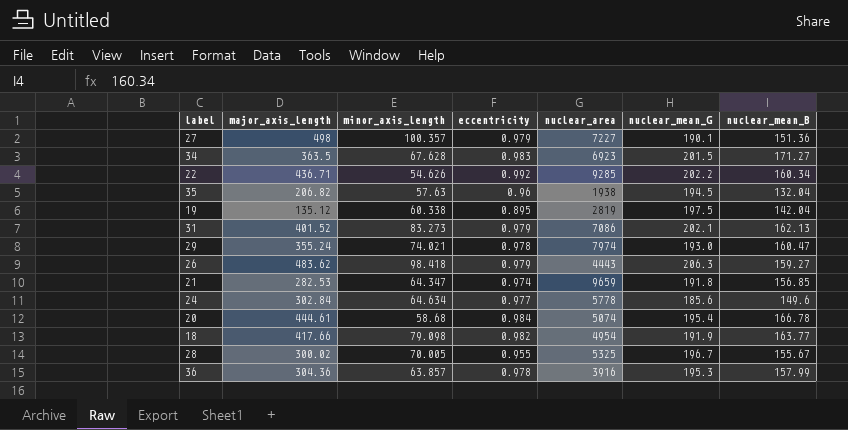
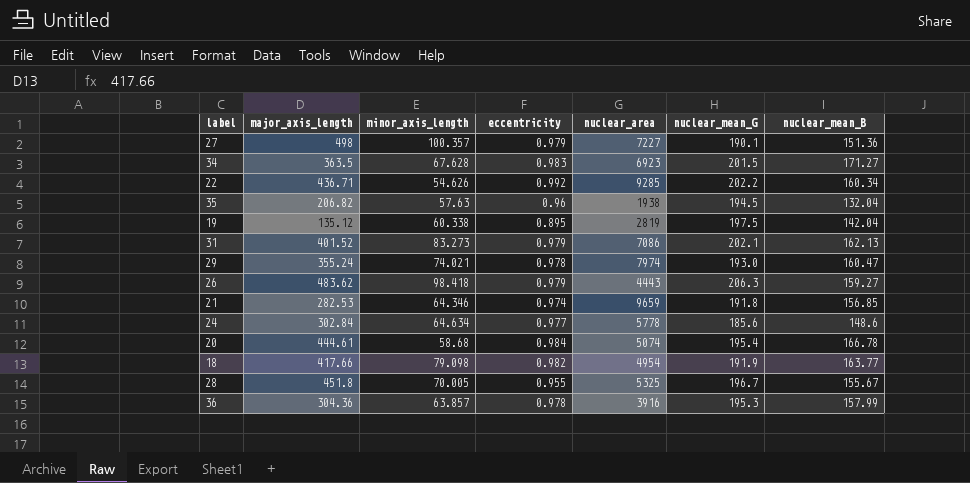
21 | minor_axis_length: 64.347 -> 64.346
24 | nuclear_mean_B: 149.6 -> 148.6
28 | major_axis_length: 300.02 -> 451.8

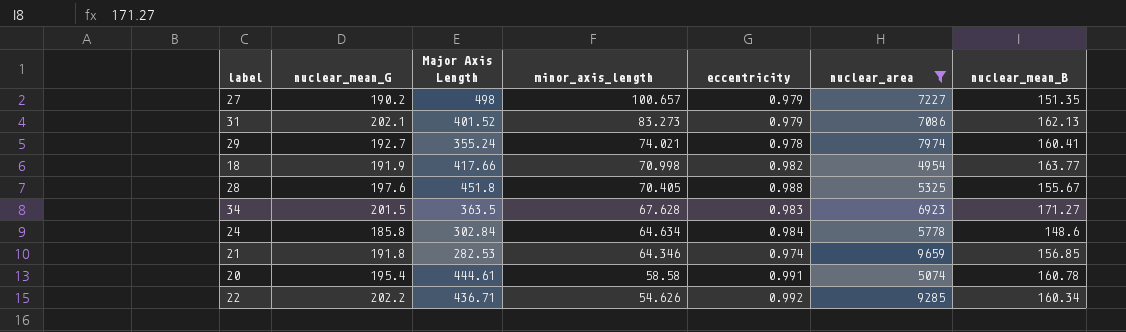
filter: none -> nuclear_area >= 4954
row order: none -> minor_axis_length descending
column nuclear_mean_G | position: 6 -> 2
column name: major_axis_length -> Major Axis Length
27 | nuclear_mean_G: 190.1 -> 190.2
27 | minor_axis_length: 100.357 -> 100.657
27 | nuclear_mean_B: 151.36 -> 151.35
29 | nuclear_mean_G: 193.0 -> 192.7
29 | nuclear_mean_B: 160.47 -> 160.41
18 | minor_axis_length: 79.098 -> 70.998
28 | nuclear_mean_G: 196.7 -> 197.6
28 | minor_axis_length: 70.005 -> 70.405
28 | eccentricity: 0.955 -> 0.988
24 | nuclear_mean_G: 185.6 -> 185.8
24 | eccentricity: 0.977 -> 0.984
20 | minor_axis_length: 58.68 -> 58.58
20 | eccentricity: 0.984 -> 0.991
20 | nuclear_mean_B: 166.78 -> 160.78

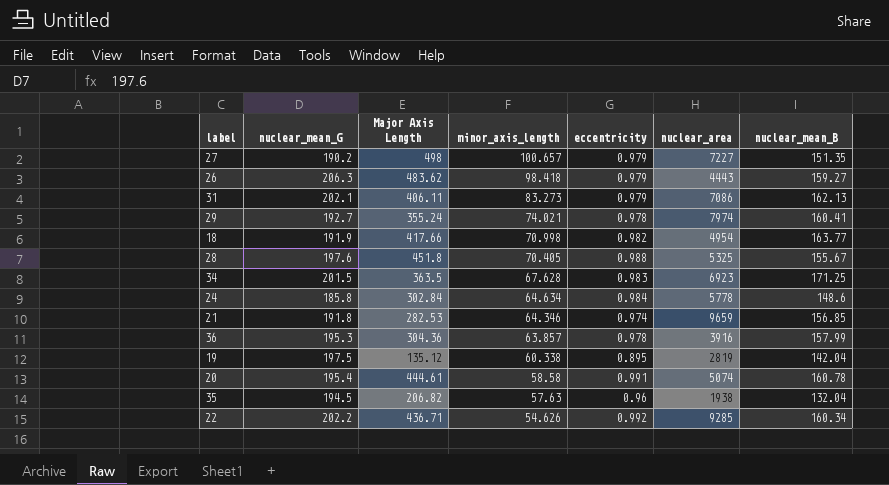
filter: nuclear_area >= 4954 -> none
31 | Major Axis Length: 401.52 -> 406.11
34 | nuclear_mean_B: 171.27 -> 171.25

